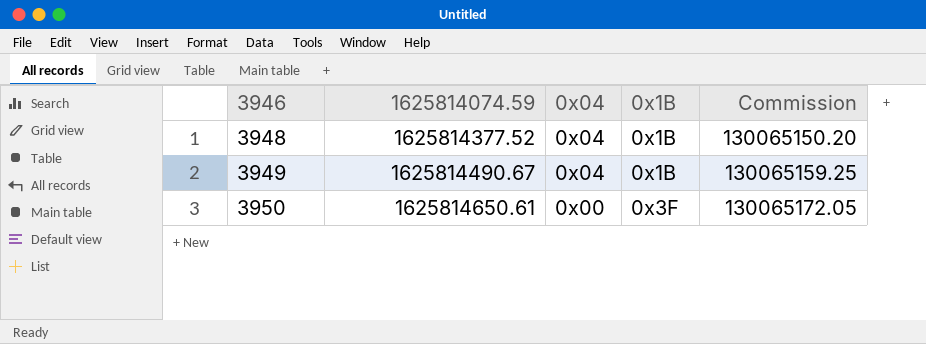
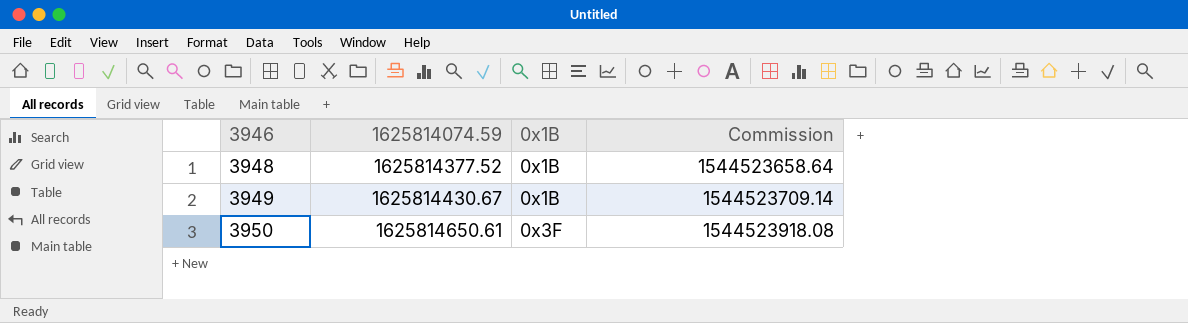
column 0x04 | position: 3 -> none
column Commission | formula: [1625814074.59] * 0.08 -> [1625814074.59] * 0.95
3949 | 1625814074.59: 1625814490.67 -> 1625814430.67

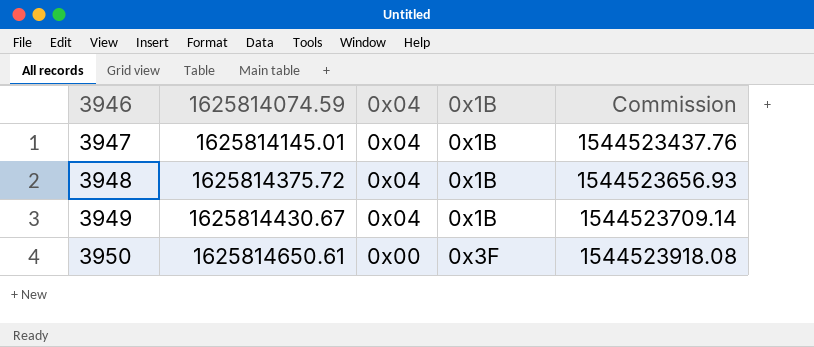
column 0x04 | position: none -> 3
row 3947: none -> 1625814145.01 | 0x04 | 0x1B | 1544523437.76
3948 | 1625814074.59: 1625814377.52 -> 1625814375.72
3948 | Commission: 1544523658.64 -> 1544523656.93

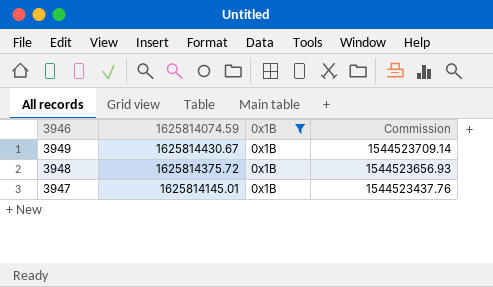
filter: none -> 0x1B = 0x1B
row order: 3946 ascending -> 3946 descending
column 0x04 | position: 3 -> none

